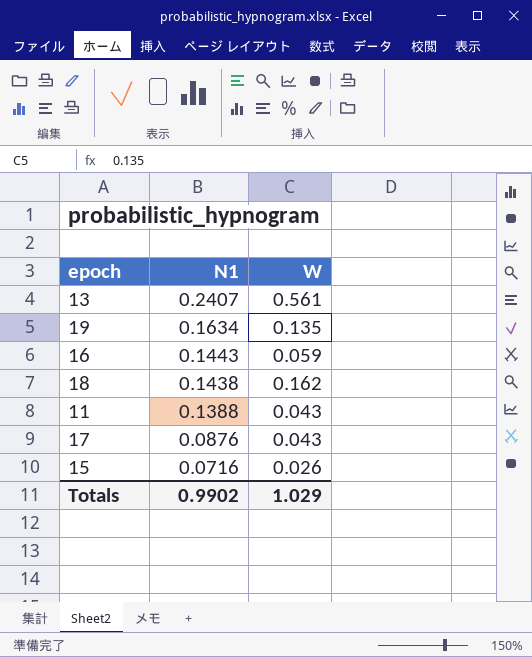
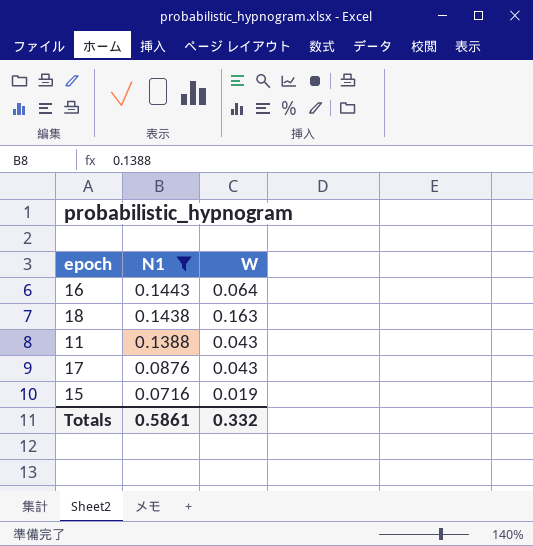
filter: none -> N1 <= 0.1443
16 | W: 0.059 -> 0.064
18 | W: 0.162 -> 0.163
15 | W: 0.026 -> 0.019
Totals | N1: 0.9902 -> 0.5861
Totals | W: 1.029 -> 0.332

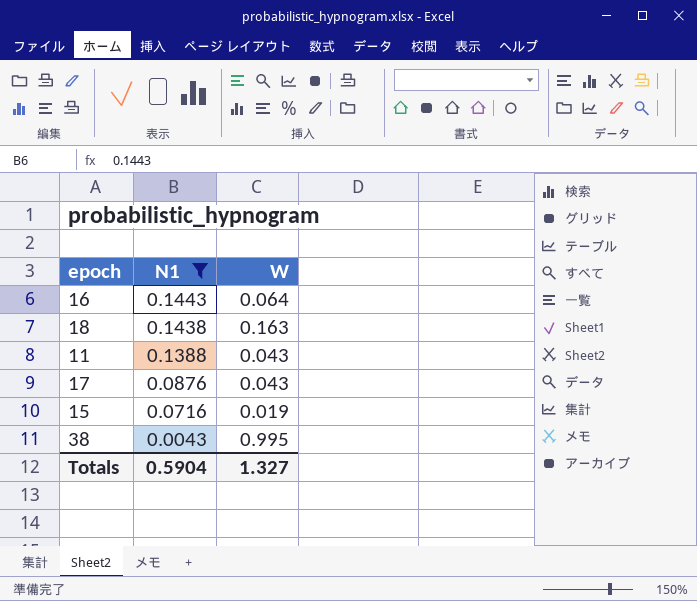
row 38: none -> 0.0043 | 0.995
Totals | N1: 0.5861 -> 0.5904
Totals | W: 0.332 -> 1.327

